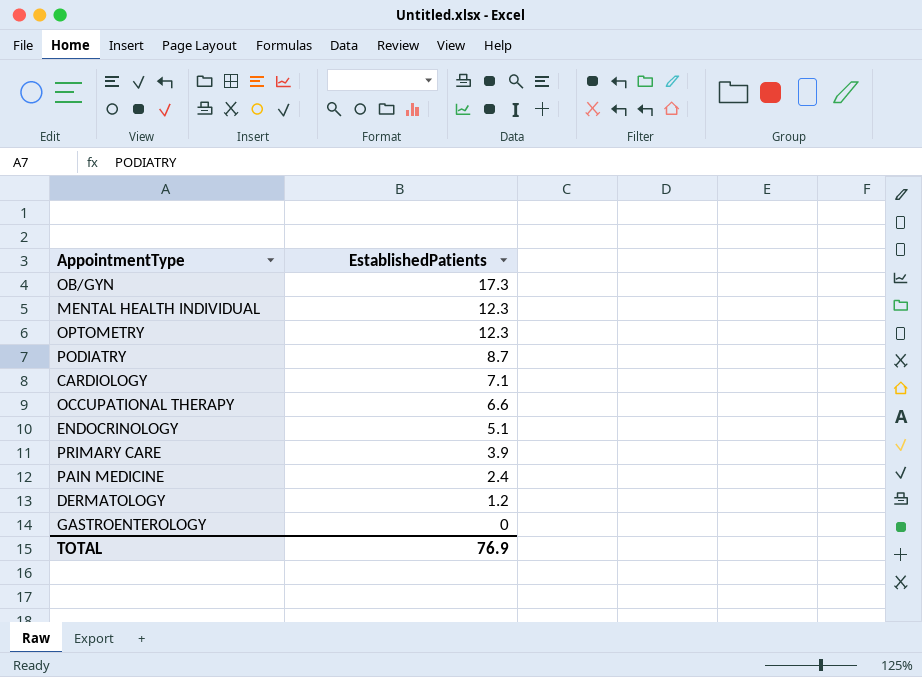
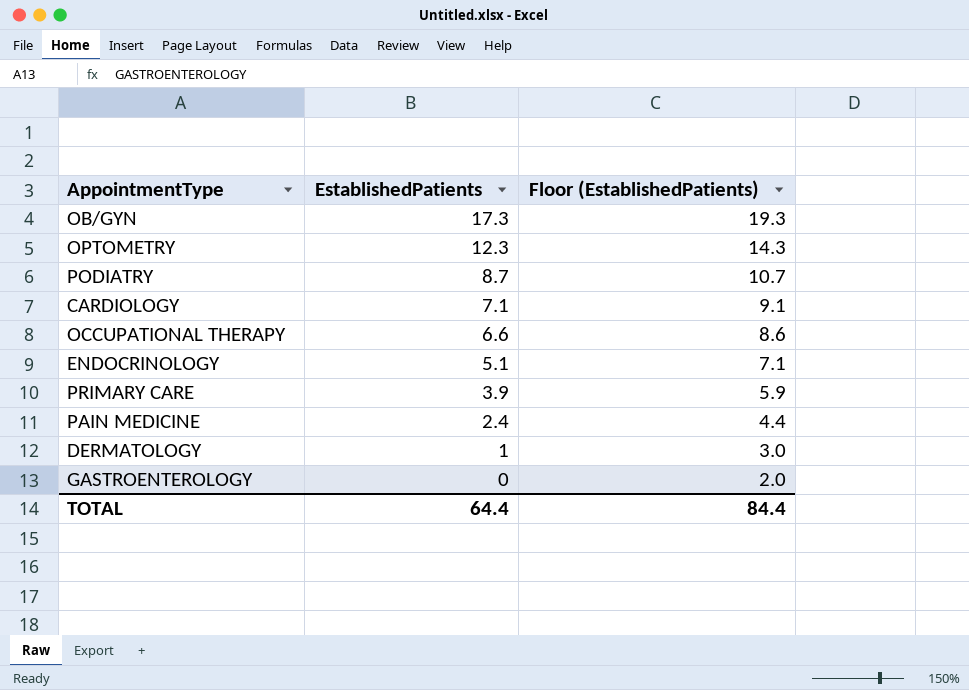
column Floor (EstablishedPatients) | formula: none -> [EstablishedPatients] + 2
row MENTAL HEALTH INDIVIDUAL: 12.3 -> none
DERMATOLOGY | EstablishedPatients: 1.2 -> 1
TOTAL | EstablishedPatients: 76.9 -> 64.4

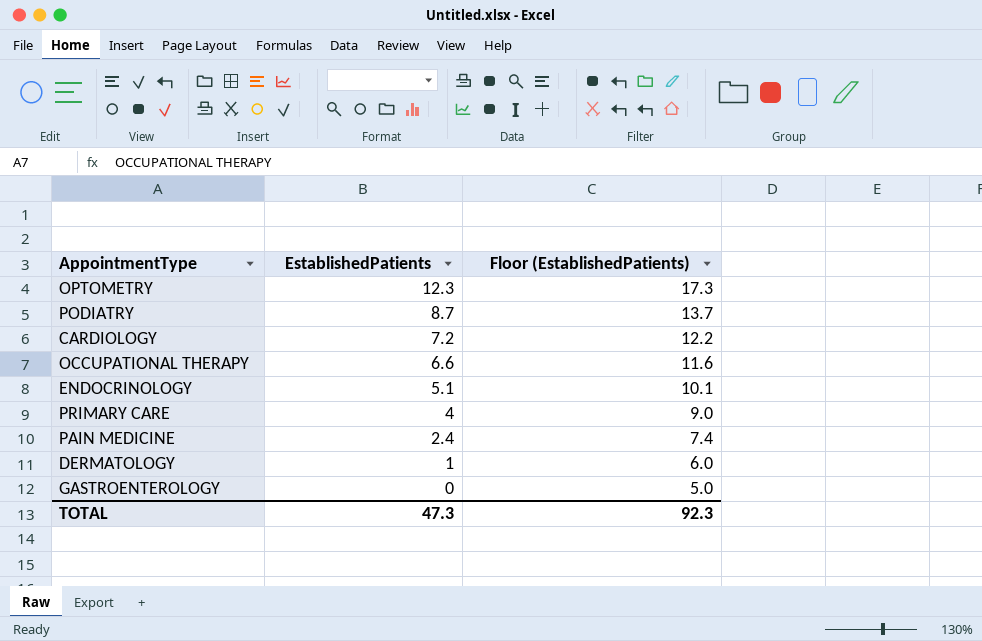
column Floor (EstablishedPatients) | formula: [EstablishedPatients] + 2 -> [EstablishedPatients] + 5
row OB/GYN: 17.3 | 19.3 -> none
CARDIOLOGY | EstablishedPatients: 7.1 -> 7.2
PRIMARY CARE | EstablishedPatients: 3.9 -> 4
TOTAL | EstablishedPatients: 64.4 -> 47.3
TOTAL | Floor (EstablishedPatients): 84.4 -> 92.3

